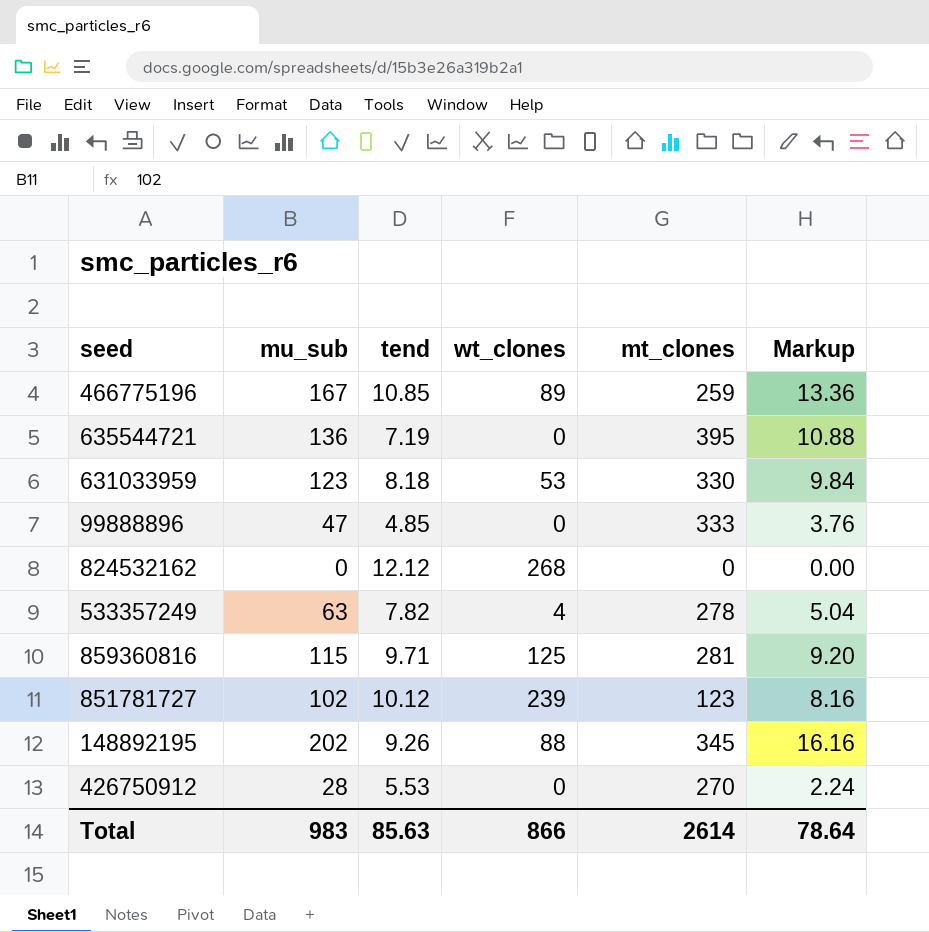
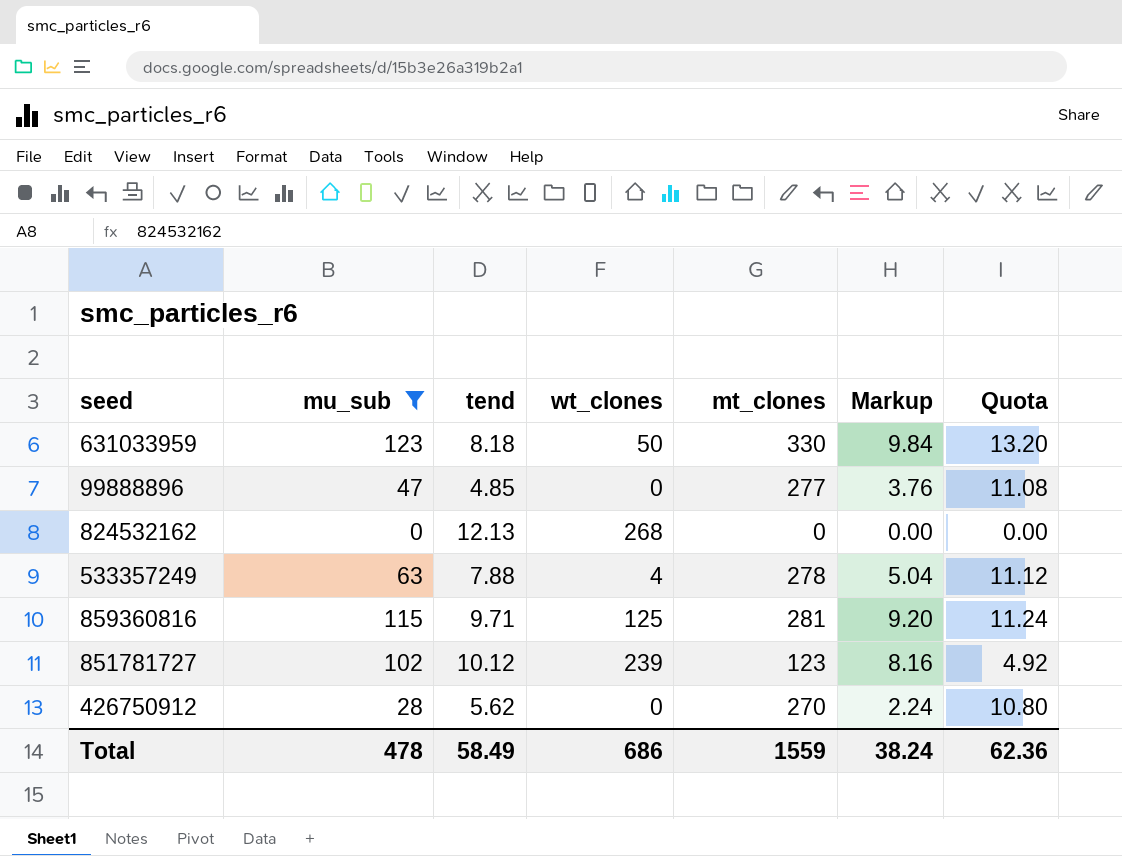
filter: none -> mu_sub <= 123
column Quota | formula: none -> [mt_clones] * 0.04
631033959 | wt_clones: 53 -> 50
99888896 | mt_clones: 333 -> 277
824532162 | tend: 12.12 -> 12.13
533357249 | tend: 7.82 -> 7.88
426750912 | tend: 5.53 -> 5.62
Total | mu_sub: 983 -> 478
Total | tend: 85.63 -> 58.49
Total | wt_clones: 866 -> 686
Total | mt_clones: 2614 -> 1559
Total | Markup: 78.64 -> 38.24

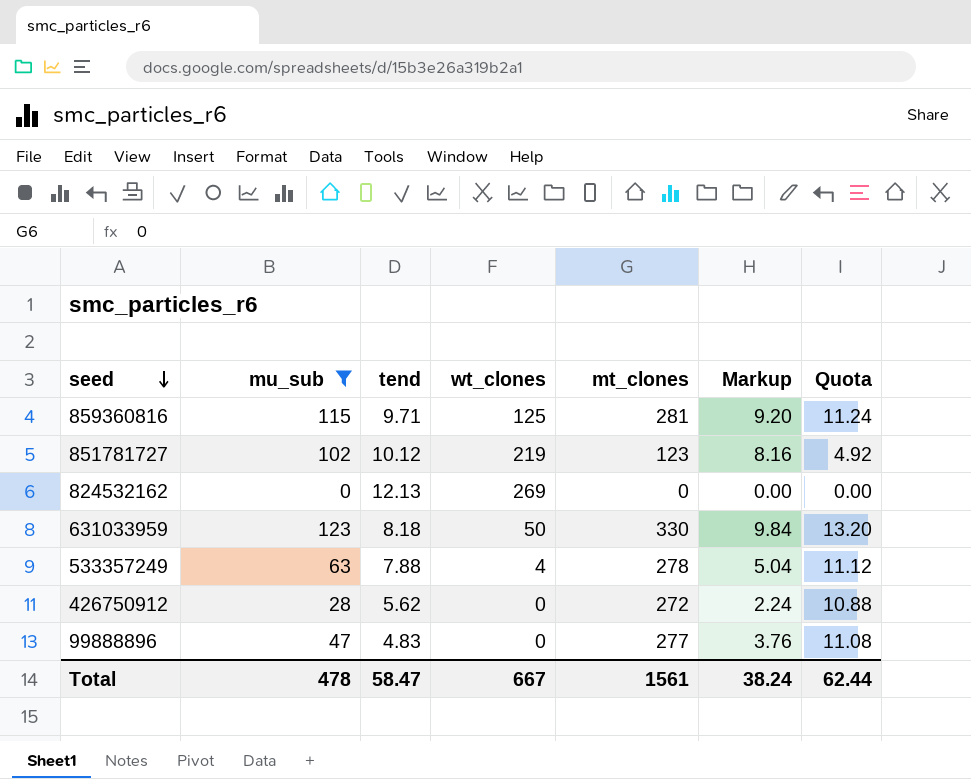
row order: none -> seed descending
851781727 | wt_clones: 239 -> 219
824532162 | wt_clones: 268 -> 269
426750912 | mt_clones: 270 -> 272
426750912 | Quota: 10.80 -> 10.88
99888896 | tend: 4.85 -> 4.83
Total | tend: 58.49 -> 58.47
Total | wt_clones: 686 -> 667
Total | mt_clones: 1559 -> 1561
Total | Quota: 62.36 -> 62.44

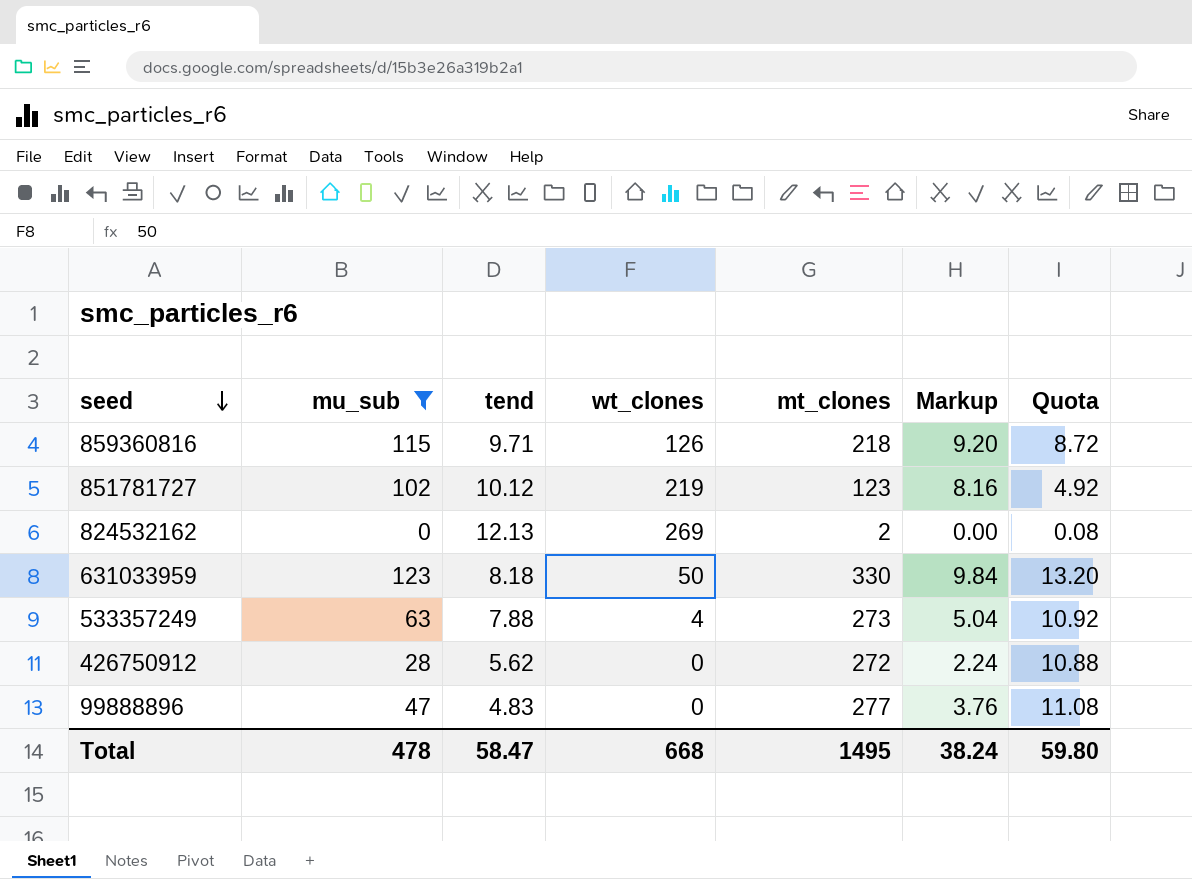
859360816 | wt_clones: 125 -> 126
859360816 | mt_clones: 281 -> 218
859360816 | Quota: 11.24 -> 8.72
824532162 | mt_clones: 0 -> 2
824532162 | Quota: 0.00 -> 0.08
533357249 | mt_clones: 278 -> 273
533357249 | Quota: 11.12 -> 10.92
Total | wt_clones: 667 -> 668
Total | mt_clones: 1561 -> 1495
Total | Quota: 62.44 -> 59.80

